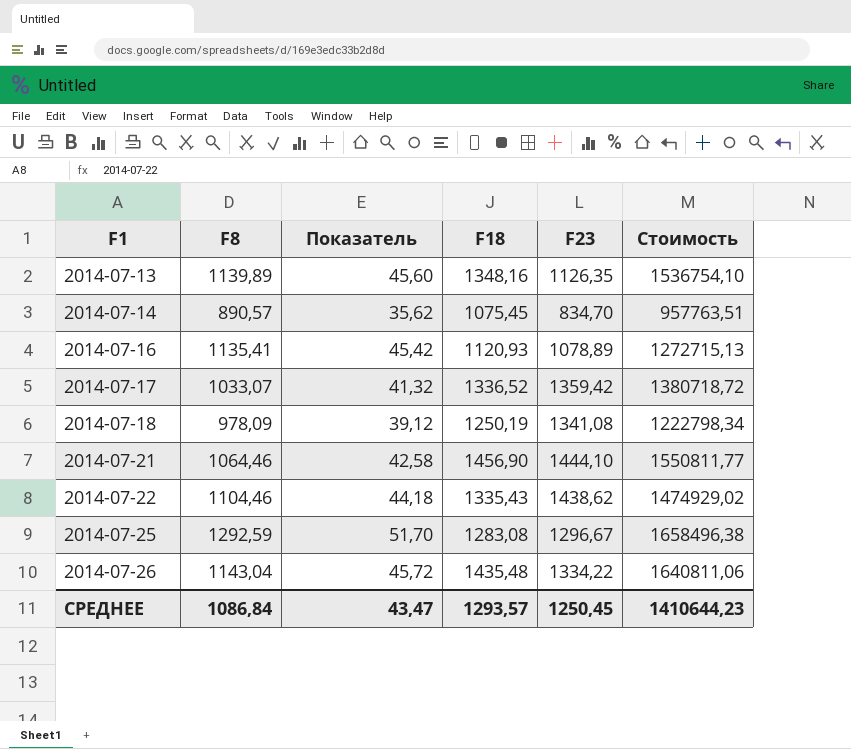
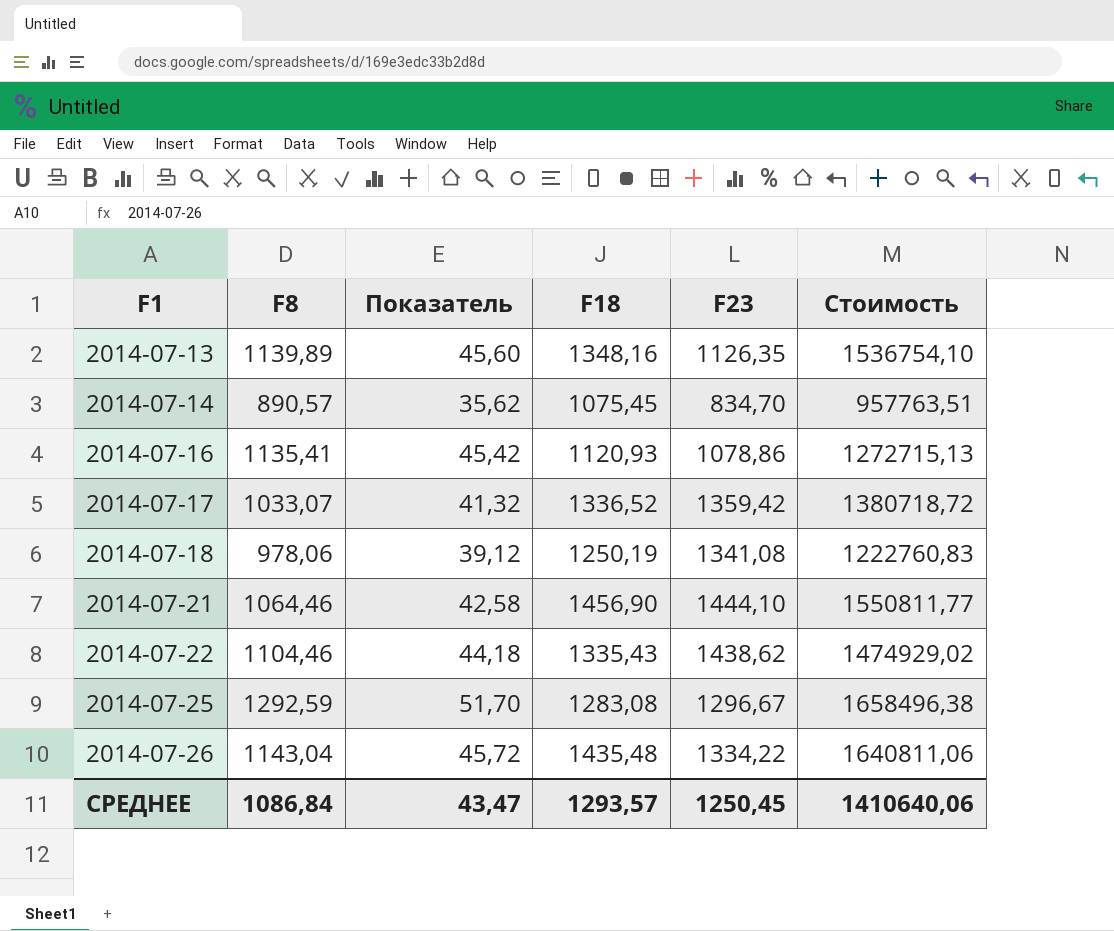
2014-07-16 | F23: 1078,89 -> 1078,86
2014-07-18 | F8: 978,09 -> 978,06
2014-07-18 | Стоимость: 1222798,34 -> 1222760,83
СРЕДНЕЕ | Стоимость: 1410644,23 -> 1410640,06

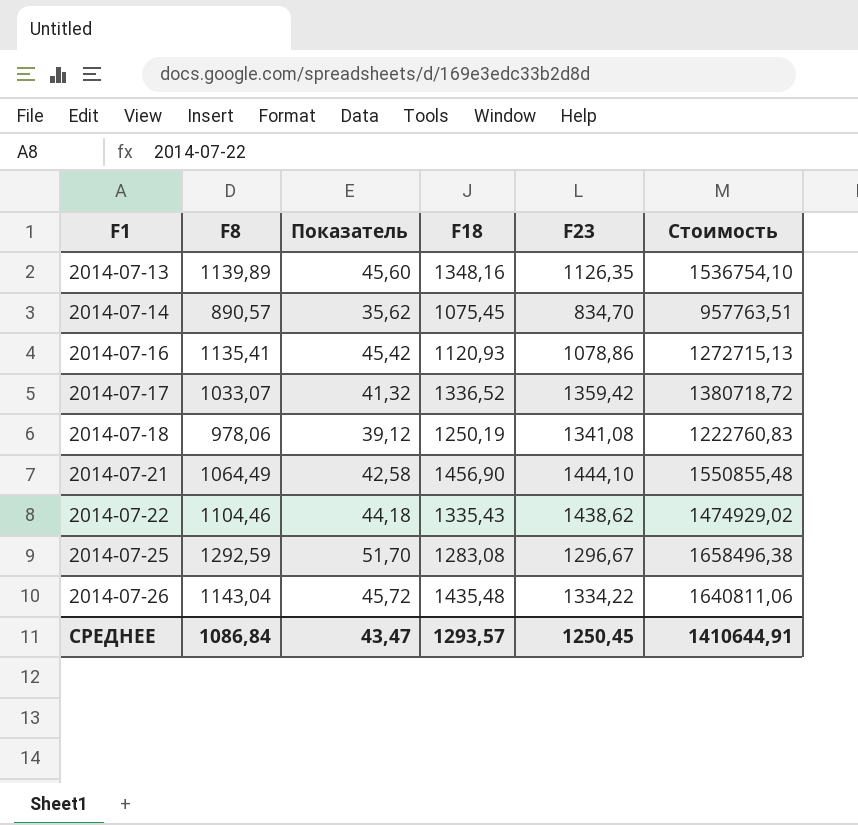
2014-07-21 | F8: 1064,46 -> 1064,49
2014-07-21 | Стоимость: 1550811,77 -> 1550855,48
СРЕДНЕЕ | Стоимость: 1410640,06 -> 1410644,91

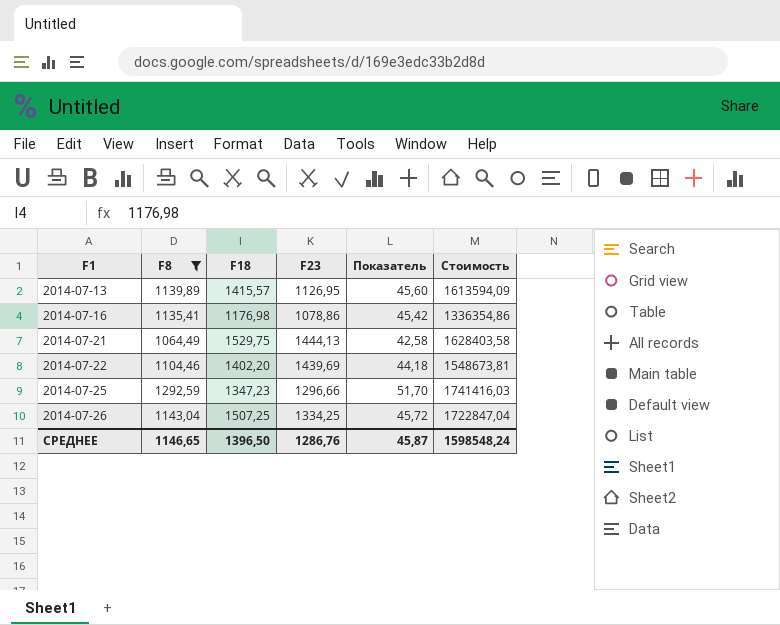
filter: none -> F8 >= 1064,49
column Показатель | position: 3 -> 5
2014-07-13 | F18: 1348,16 -> 1415,57
2014-07-13 | F23: 1126,35 -> 1126,95
2014-07-13 | Стоимость: 1536754,10 -> 1613594,09
2014-07-16 | F18: 1120,93 -> 1176,98
2014-07-16 | Стоимость: 1272715,13 -> 1336354,86
2014-07-21 | F18: 1456,90 -> 1529,75
2014-07-21 | F23: 1444,10 -> 1444,13
2014-07-21 | Стоимость: 1550855,48 -> 1628403,58
2014-07-22 | F18: 1335,43 -> 1402,20
2014-07-22 | F23: 1438,62 -> 1439,69
2014-07-22 | Стоимость: 1474929,02 -> 1548673,81
2014-07-25 | F18: 1283,08 -> 1347,23
2014-07-25 | F23: 1296,67 -> 1296,66
2014-07-25 | Стоимость: 1658496,38 -> 1741416,03
2014-07-26 | F18: 1435,48 -> 1507,25
2014-07-26 | F23: 1334,22 -> 1334,25
2014-07-26 | Стоимость: 1640811,06 -> 1722847,04
СРЕДНЕЕ | F8: 1086,84 -> 1146,65
СРЕДНЕЕ | F18: 1293,57 -> 1396,50
СРЕДНЕЕ | F23: 1250,45 -> 1286,76
СРЕДНЕЕ | Показатель: 43,47 -> 45,87
СРЕДНЕЕ | Стоимость: 1410644,91 -> 1598548,24

